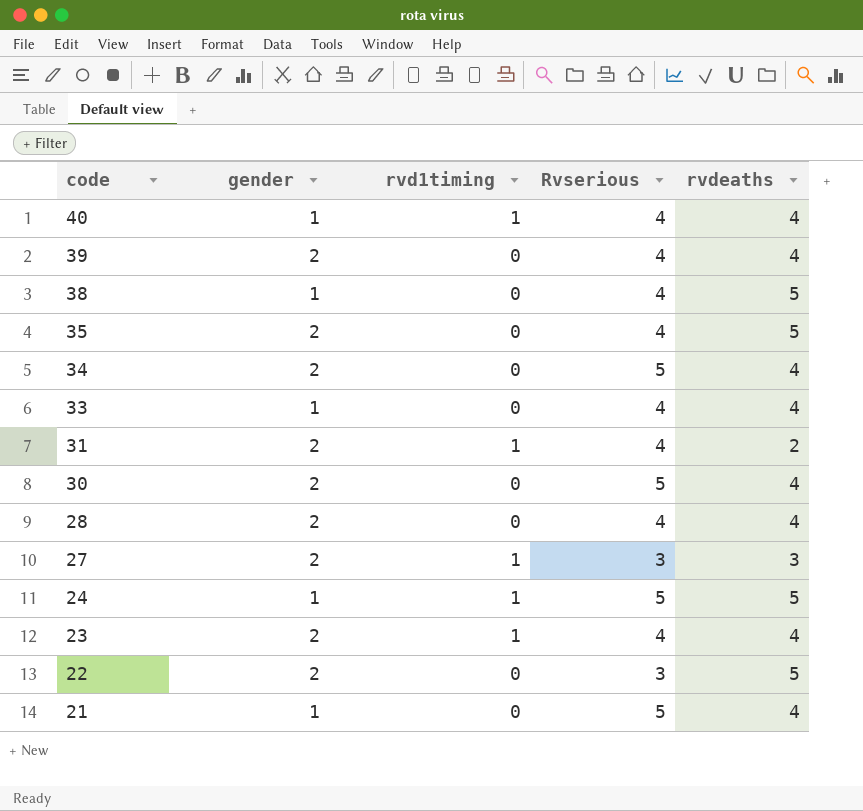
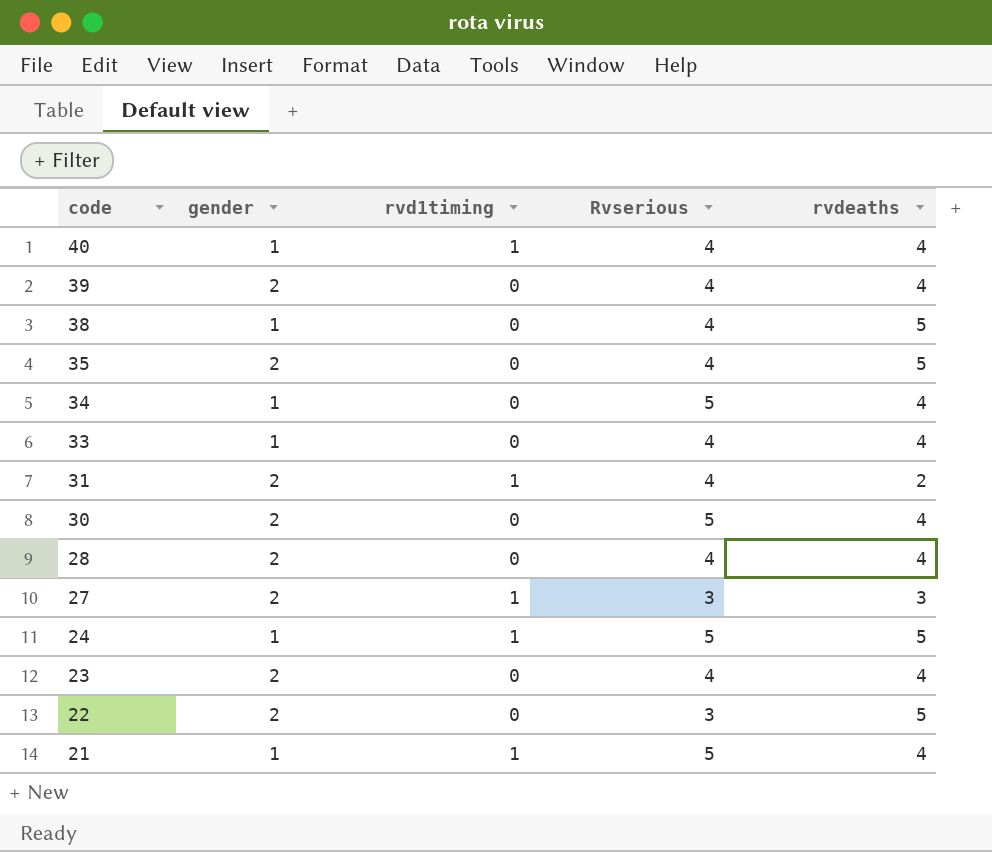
34 | gender: 2 -> 1
23 | rvd1timing: 1 -> 0
21 | rvd1timing: 0 -> 1

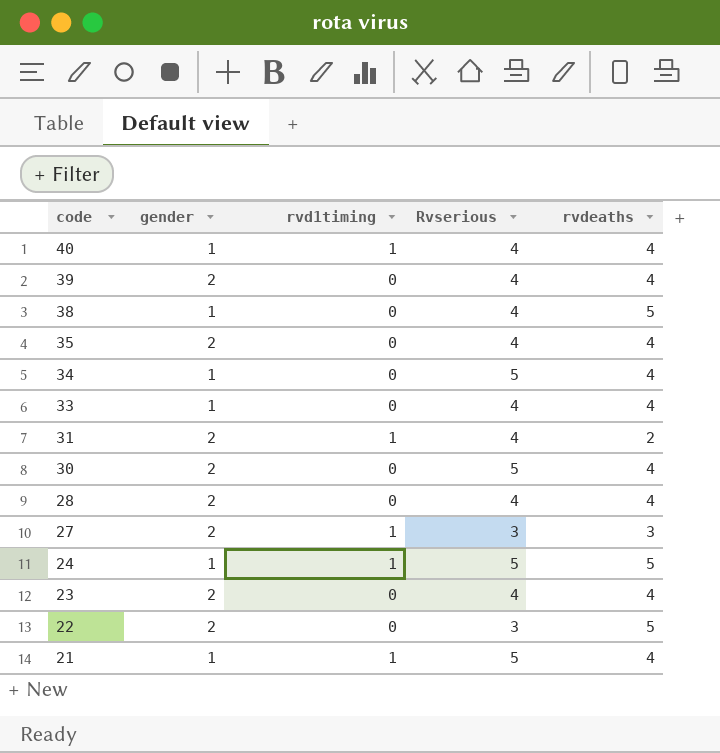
35 | rvdeaths: 5 -> 4

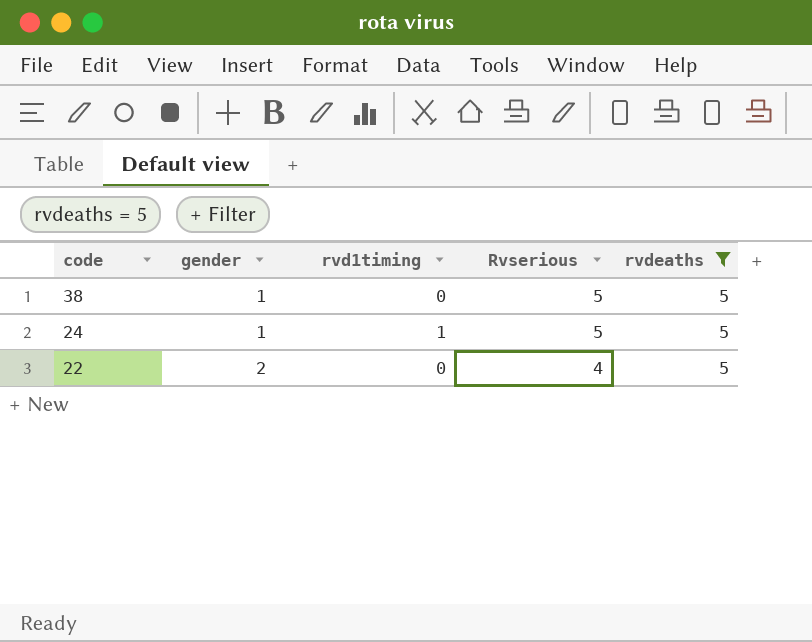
filter: none -> rvdeaths = 5
38 | Rvserious: 4 -> 5
22 | Rvserious: 3 -> 4

